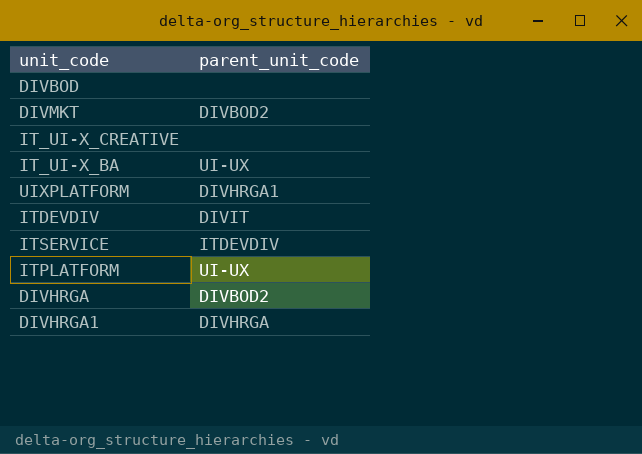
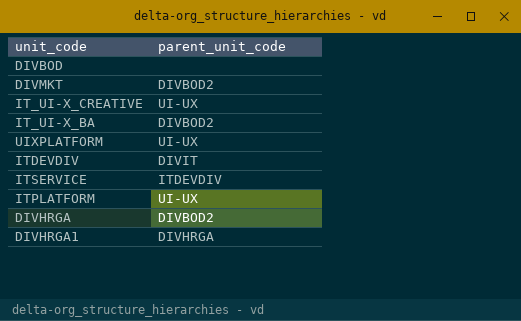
IT_UI-X_CREATIVE | parent_unit_code: none -> UI-UX
IT_UI-X_BA | parent_unit_code: UI-UX -> DIVBOD2
UIXPLATFORM | parent_unit_code: DIVHRGA1 -> UI-UX

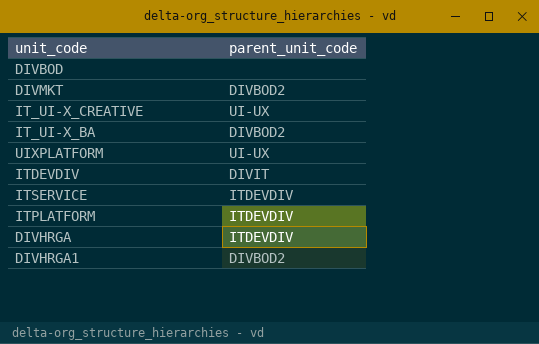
ITPLATFORM | parent_unit_code: UI-UX -> ITDEVDIV
DIVHRGA | parent_unit_code: DIVBOD2 -> ITDEVDIV
DIVHRGA1 | parent_unit_code: DIVHRGA -> DIVBOD2

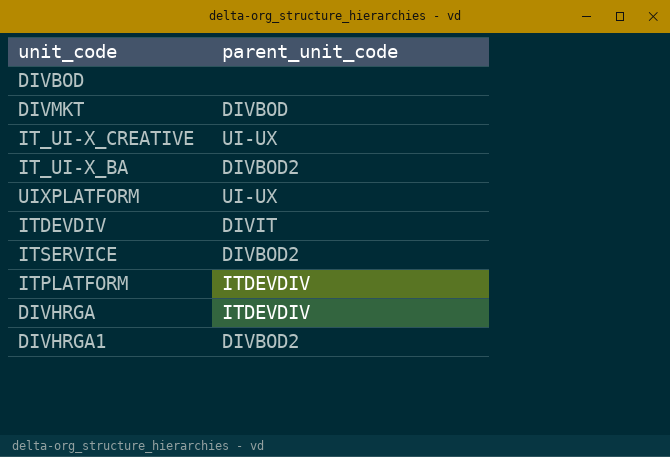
DIVMKT | parent_unit_code: DIVBOD2 -> DIVBOD
ITSERVICE | parent_unit_code: ITDEVDIV -> DIVBOD2

